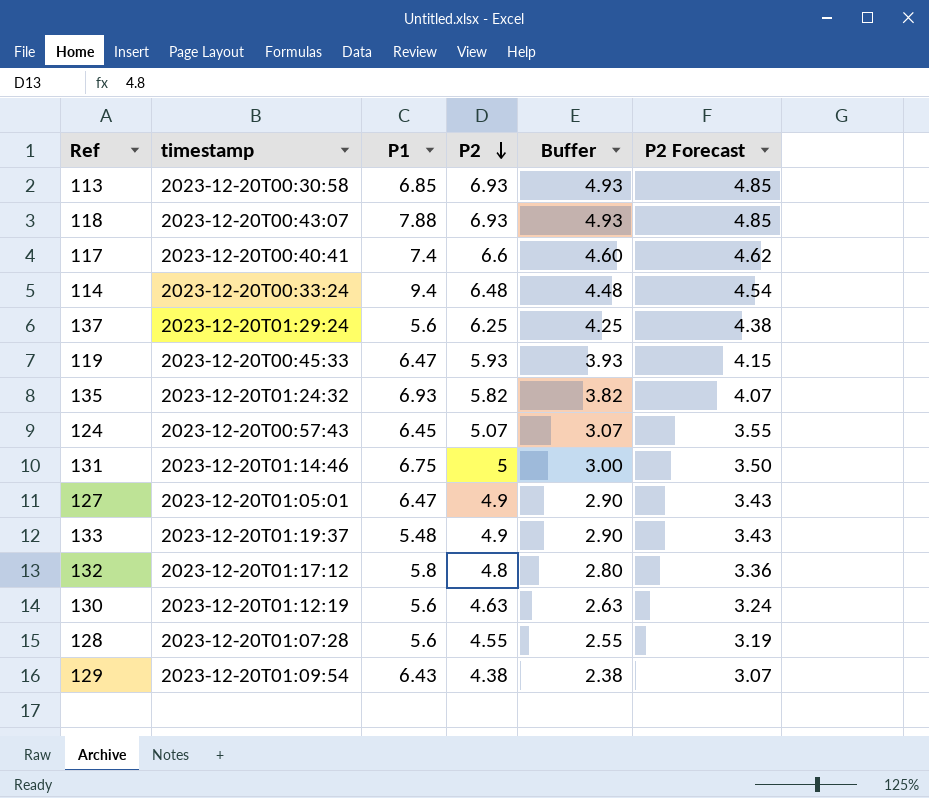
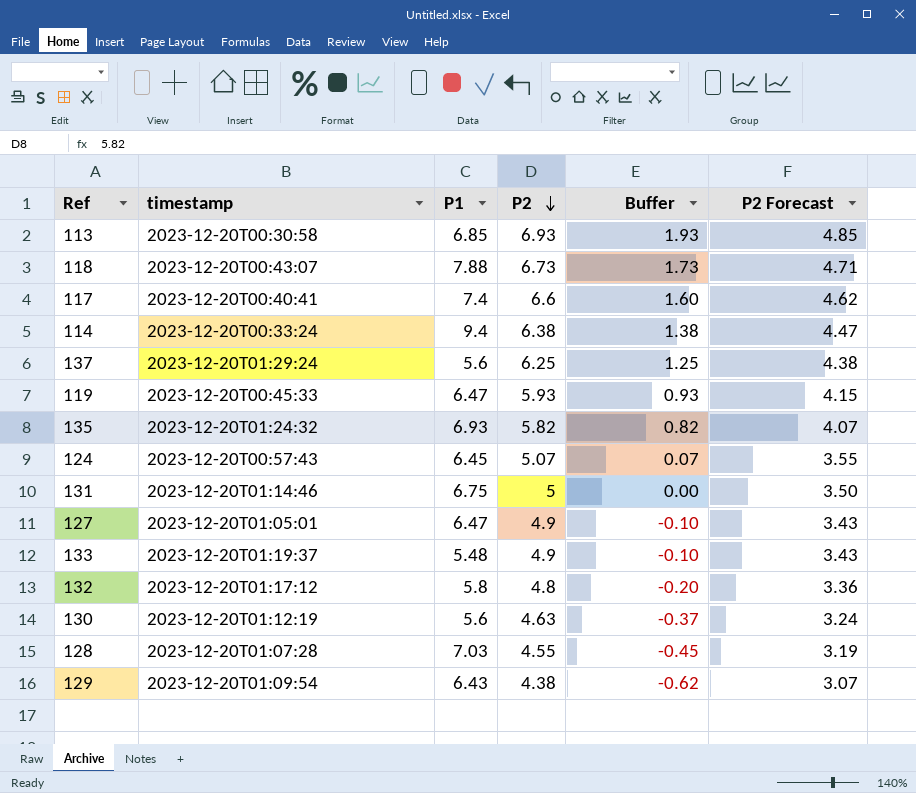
column Buffer | formula: [P2] - 2 -> [P2] - 5
118 | P2: 6.93 -> 6.73
118 | P2 Forecast: 4.85 -> 4.71
114 | P2: 6.48 -> 6.38
114 | P2 Forecast: 4.54 -> 4.47
128 | P1: 5.6 -> 7.03

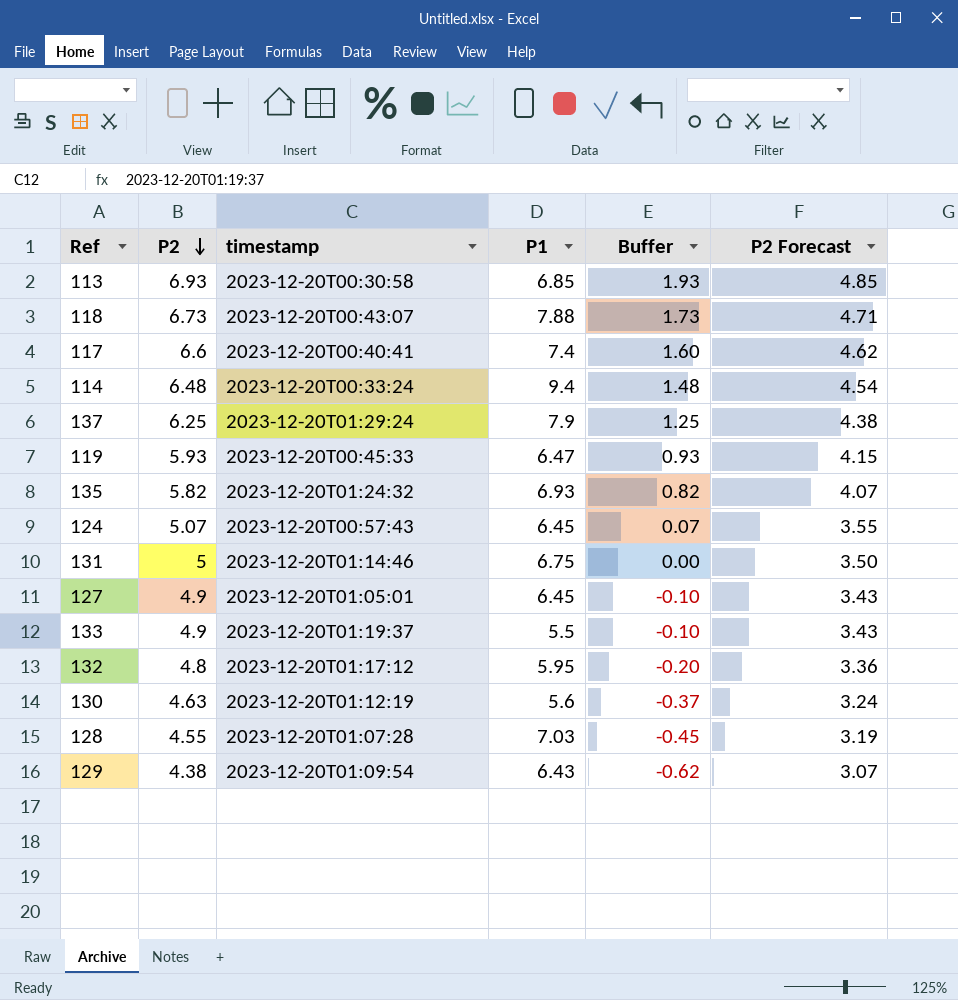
column P2 | position: 4 -> 2
114 | P2: 6.38 -> 6.48
114 | Buffer: 1.38 -> 1.48
114 | P2 Forecast: 4.47 -> 4.54
137 | P1: 5.6 -> 7.9
127 | P1: 6.47 -> 6.45
133 | P1: 5.48 -> 5.5
132 | P1: 5.8 -> 5.95

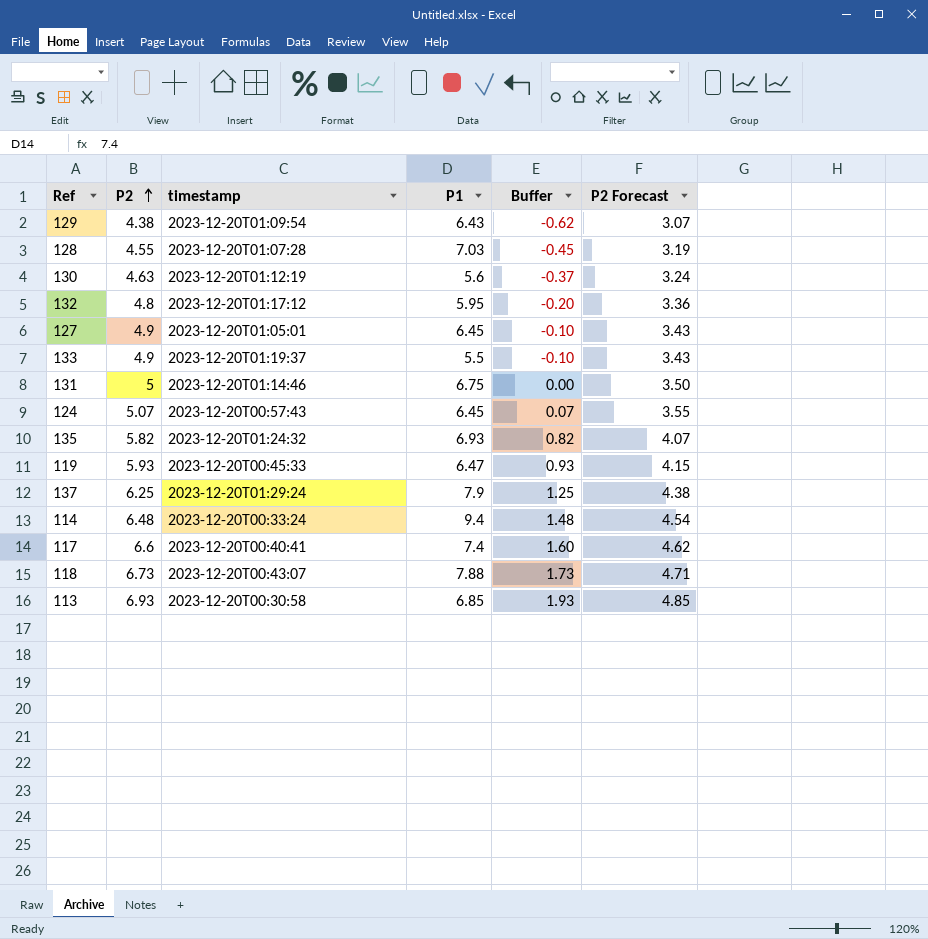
row order: P2 descending -> P2 ascending

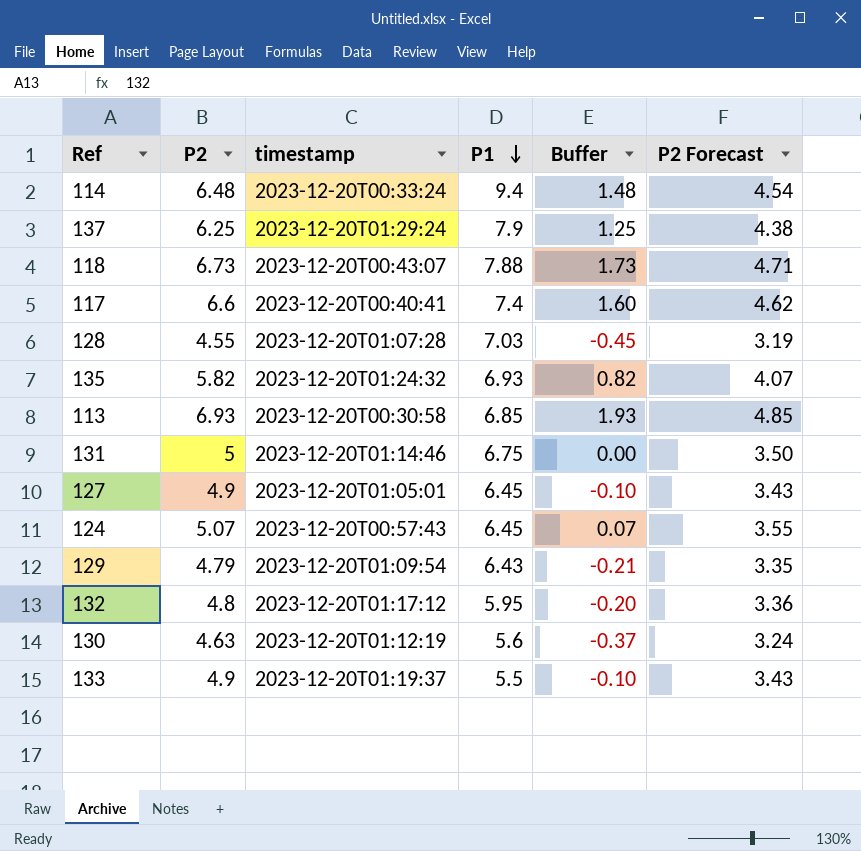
row order: P2 ascending -> P1 descending
row 119: 5.93 | 2023-12-20T00:45:33 | 6.47 | 0.93 | 4.15 -> none
129 | P2: 4.38 -> 4.79
129 | Buffer: -0.62 -> -0.21
129 | P2 Forecast: 3.07 -> 3.35

